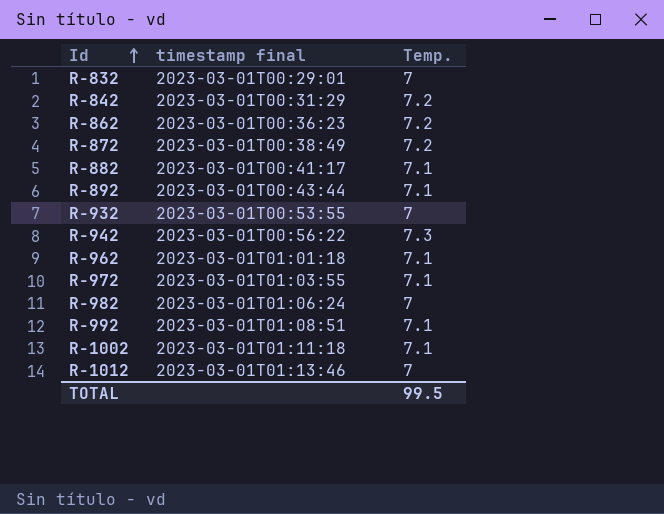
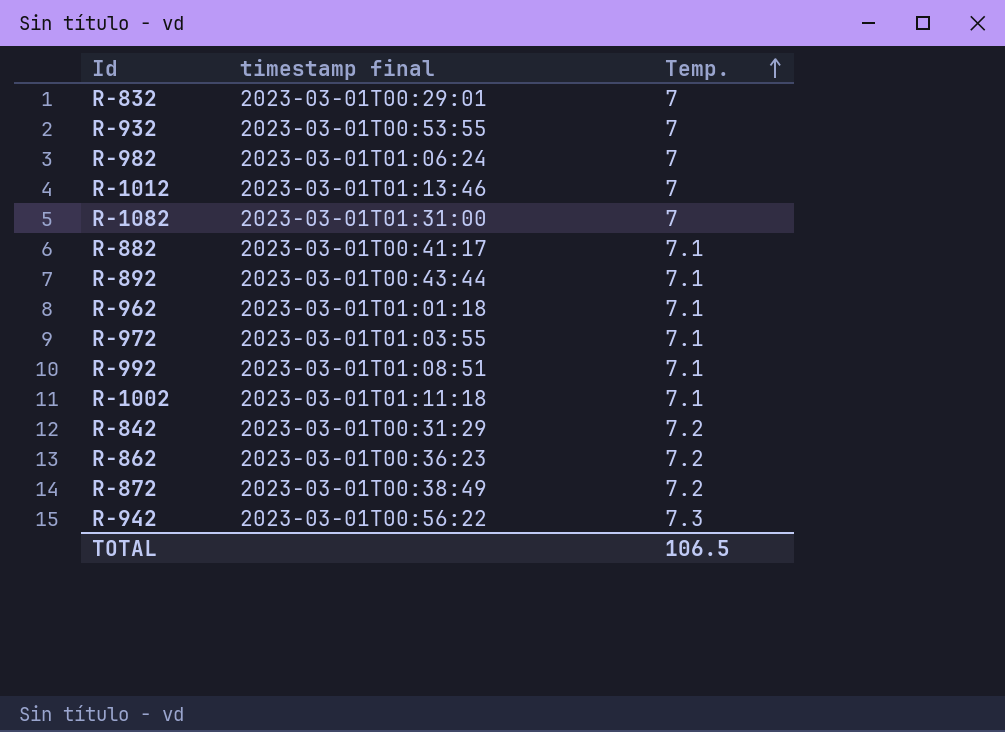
row order: Id ascending -> Temp. ascending
row R-1082: none -> 2023-03-01T01:31:00 | 7
TOTAL | Temp.: 99.5 -> 106.5

